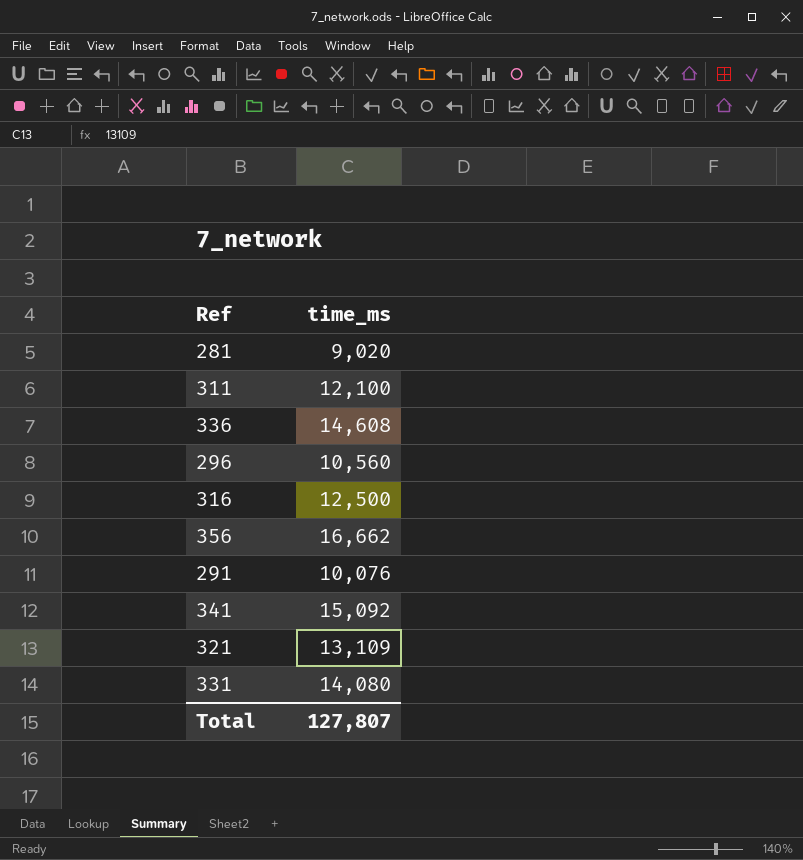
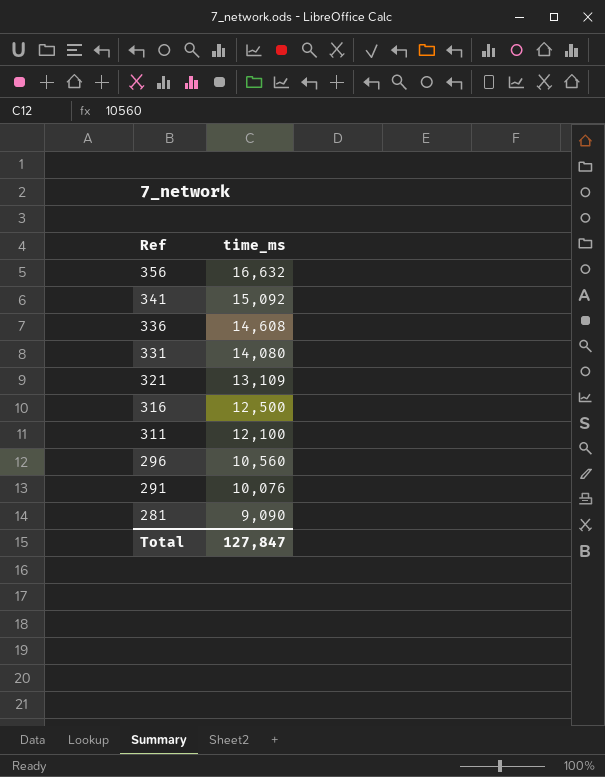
row order: none -> Ref descending
356 | time_ms: 16,662 -> 16,632
281 | time_ms: 9,020 -> 9,090
Total | time_ms: 127,807 -> 127,847

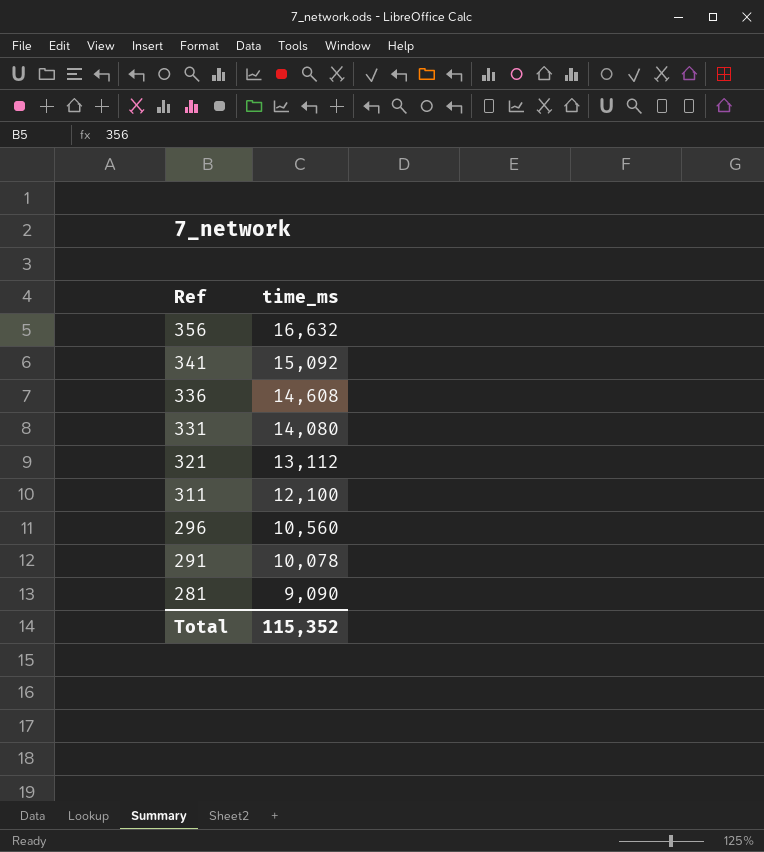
row 316: 12,500 -> none
321 | time_ms: 13,109 -> 13,112
291 | time_ms: 10,076 -> 10,078
Total | time_ms: 127,847 -> 115,352

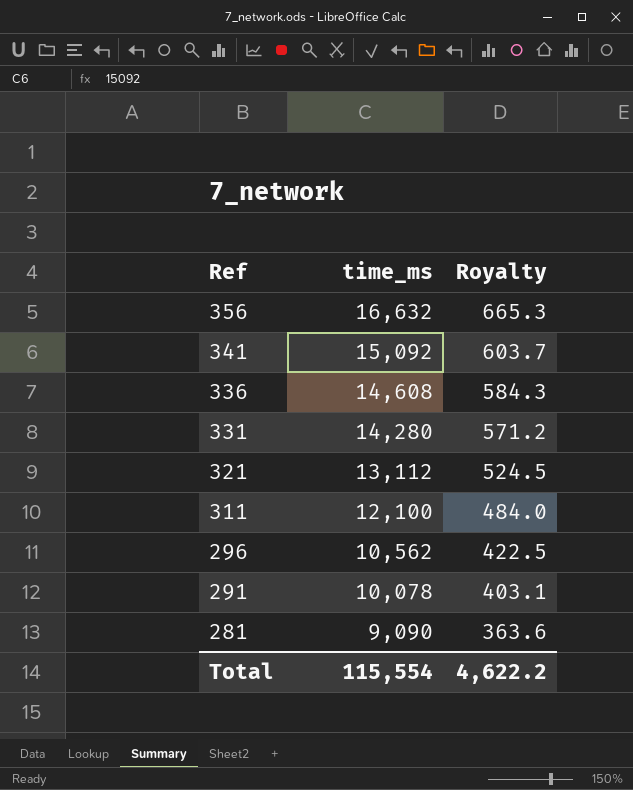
column Royalty | formula: none -> [time_ms] * 0.04
331 | time_ms: 14,080 -> 14,280
296 | time_ms: 10,560 -> 10,562
Total | time_ms: 115,352 -> 115,554

